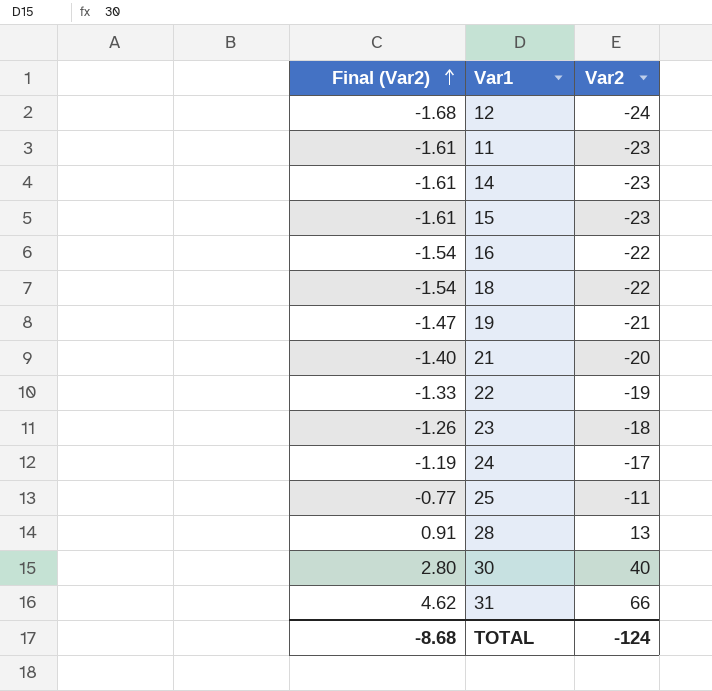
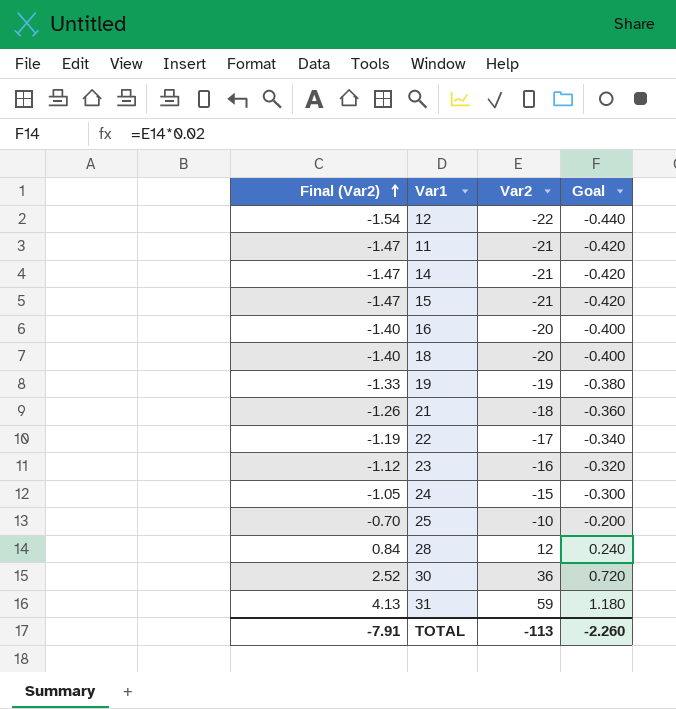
column Goal | formula: none -> [Var2] * 0.02
12 | Final (Var2): -1.68 -> -1.54
12 | Var2: -24 -> -22
11 | Final (Var2): -1.61 -> -1.47
11 | Var2: -23 -> -21
14 | Final (Var2): -1.61 -> -1.47
14 | Var2: -23 -> -21
15 | Final (Var2): -1.61 -> -1.47
15 | Var2: -23 -> -21
16 | Final (Var2): -1.54 -> -1.40
16 | Var2: -22 -> -20
18 | Final (Var2): -1.54 -> -1.40
18 | Var2: -22 -> -20
19 | Final (Var2): -1.47 -> -1.33
19 | Var2: -21 -> -19
21 | Final (Var2): -1.40 -> -1.26
21 | Var2: -20 -> -18
22 | Final (Var2): -1.33 -> -1.19
22 | Var2: -19 -> -17
23 | Final (Var2): -1.26 -> -1.12
23 | Var2: -18 -> -16
24 | Final (Var2): -1.19 -> -1.05
24 | Var2: -17 -> -15
25 | Final (Var2): -0.77 -> -0.70
25 | Var2: -11 -> -10
28 | Final (Var2): 0.91 -> 0.84
28 | Var2: 13 -> 12
30 | Final (Var2): 2.80 -> 2.52
30 | Var2: 40 -> 36
31 | Final (Var2): 4.62 -> 4.13
31 | Var2: 66 -> 59
TOTAL | Final (Var2): -8.68 -> -7.91
TOTAL | Var2: -124 -> -113

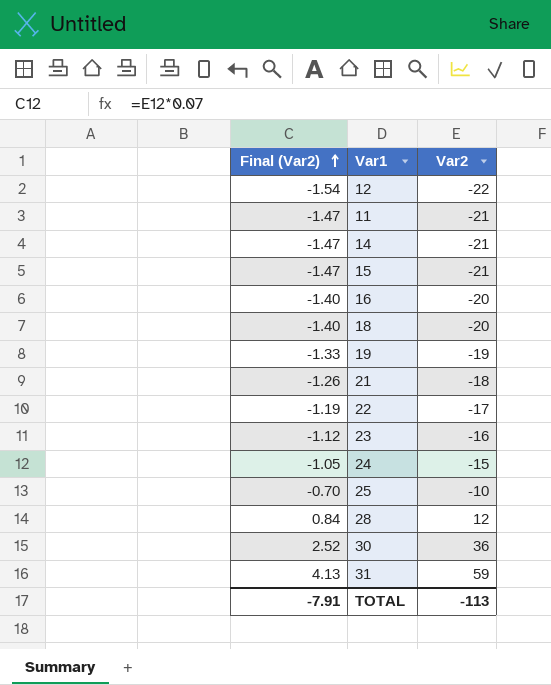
column Goal | formula: [Var2] * 0.02 -> none

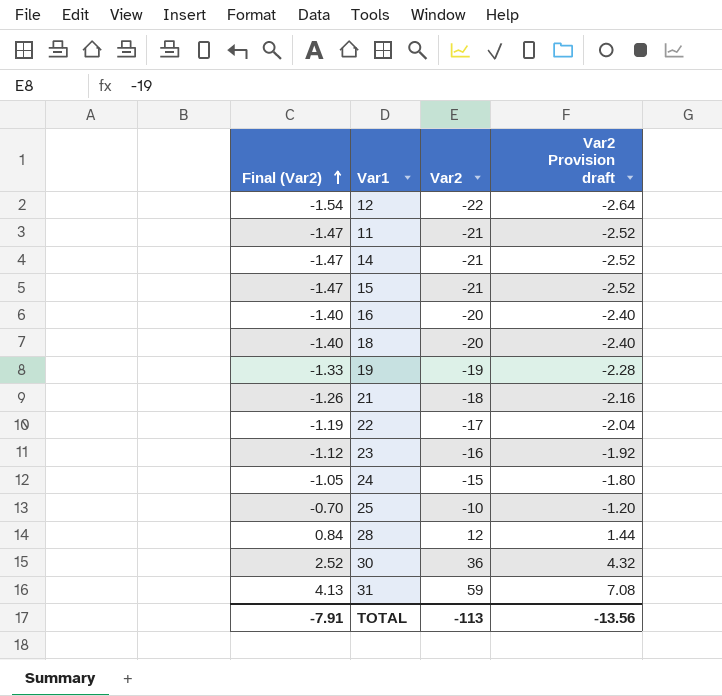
column Var2 Provision draft | formula: none -> [Var2] * 0.12

